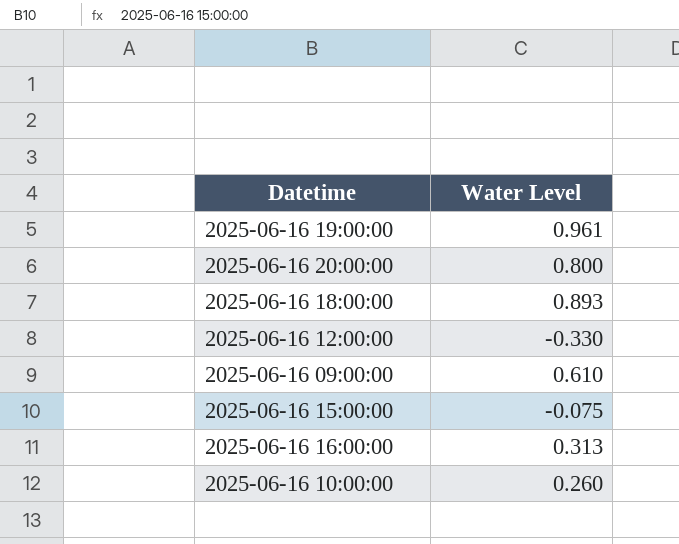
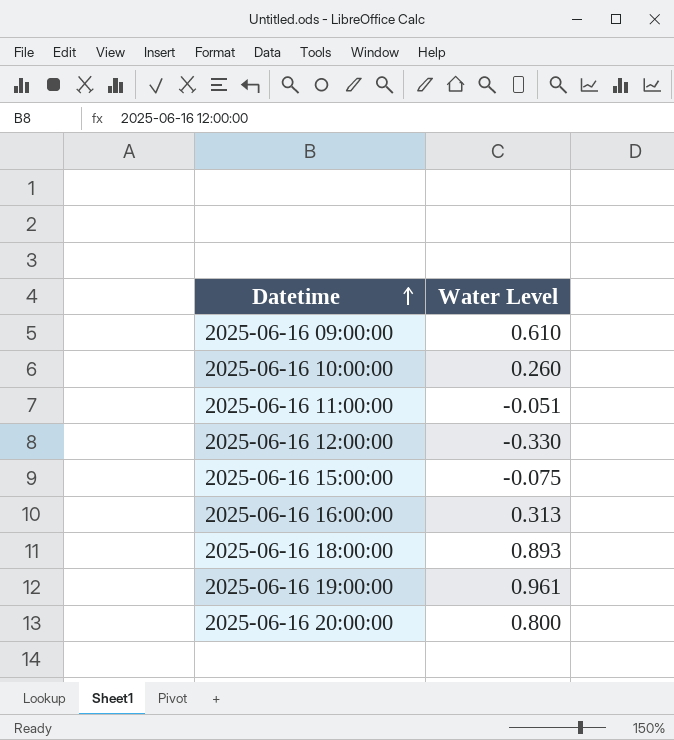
row order: none -> Datetime ascending
row 2025-06-16 11:00:00: none -> -0.051

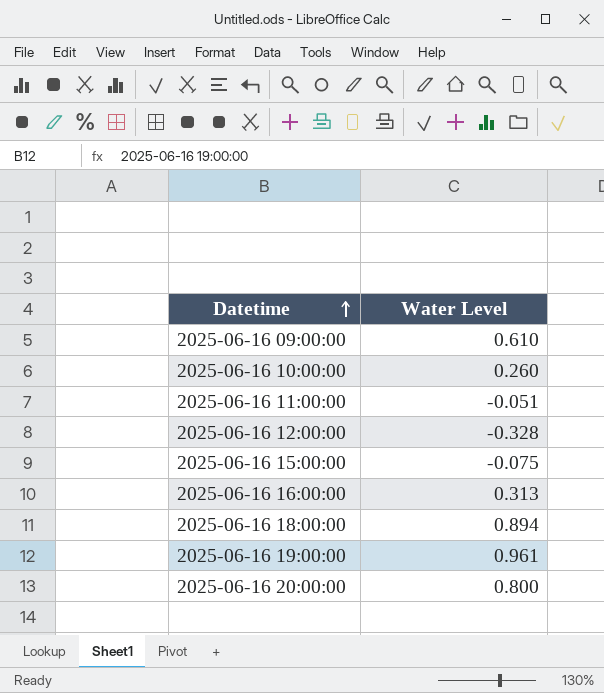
2025-06-16 12:00:00 | Water Level: -0.330 -> -0.328
2025-06-16 18:00:00 | Water Level: 0.893 -> 0.894

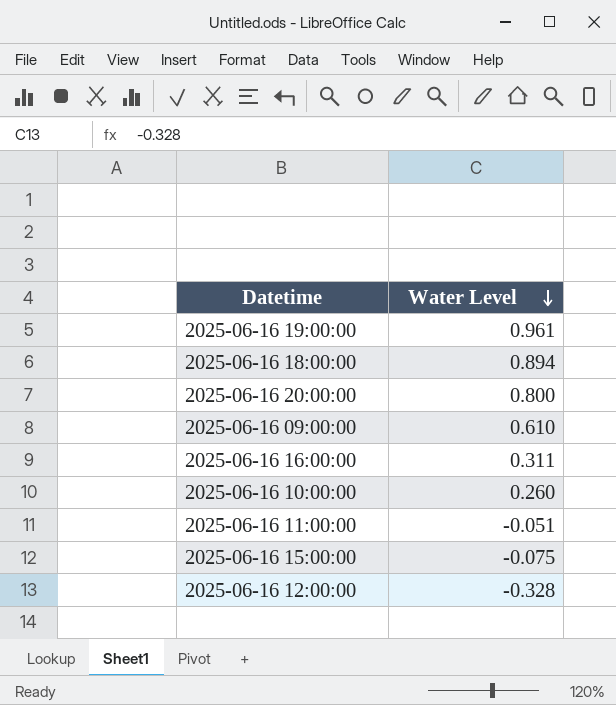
row order: Datetime ascending -> Water Level descending
2025-06-16 16:00:00 | Water Level: 0.313 -> 0.311

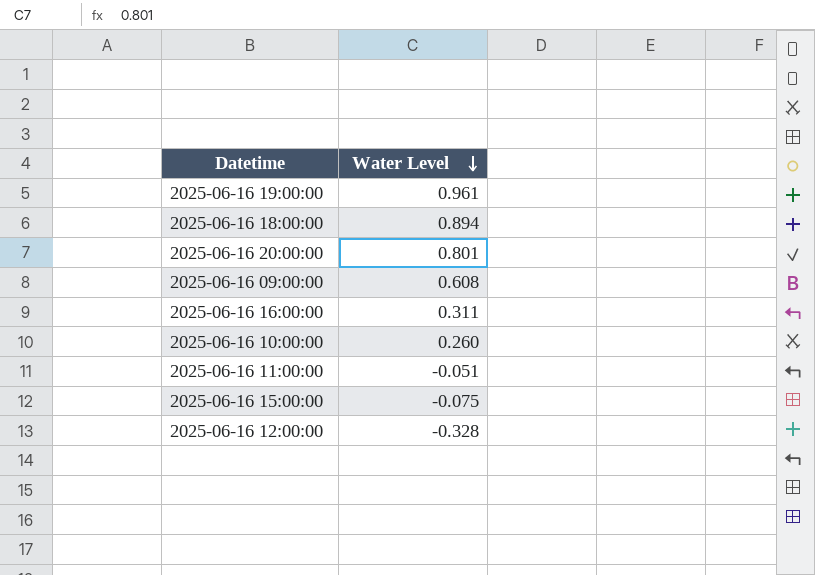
2025-06-16 20:00:00 | Water Level: 0.800 -> 0.801
2025-06-16 09:00:00 | Water Level: 0.610 -> 0.608

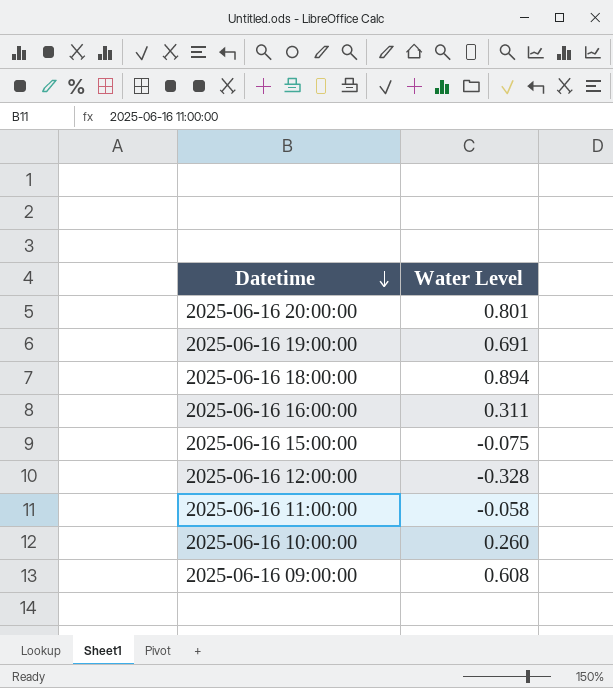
row order: Water Level descending -> Datetime descending
2025-06-16 19:00:00 | Water Level: 0.961 -> 0.691
2025-06-16 11:00:00 | Water Level: -0.051 -> -0.058

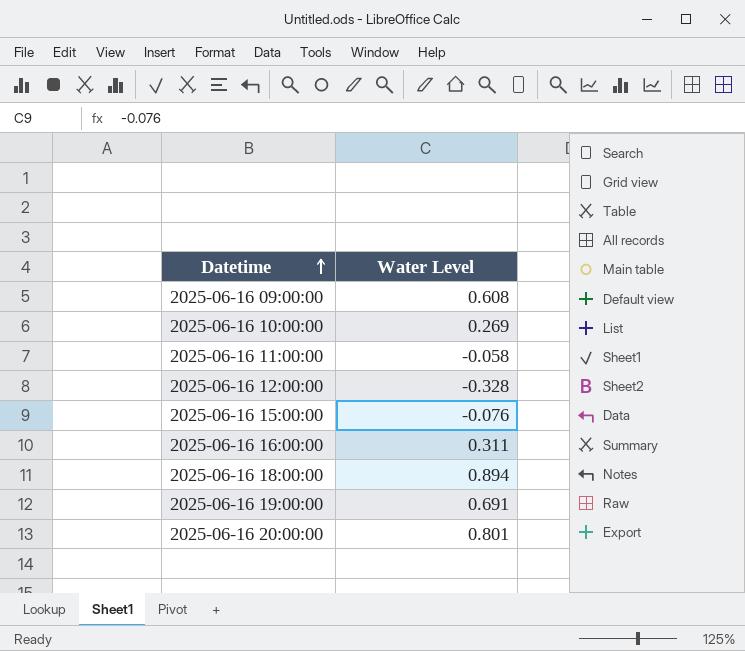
row order: Datetime descending -> Datetime ascending
2025-06-16 10:00:00 | Water Level: 0.260 -> 0.269
2025-06-16 15:00:00 | Water Level: -0.075 -> -0.076

